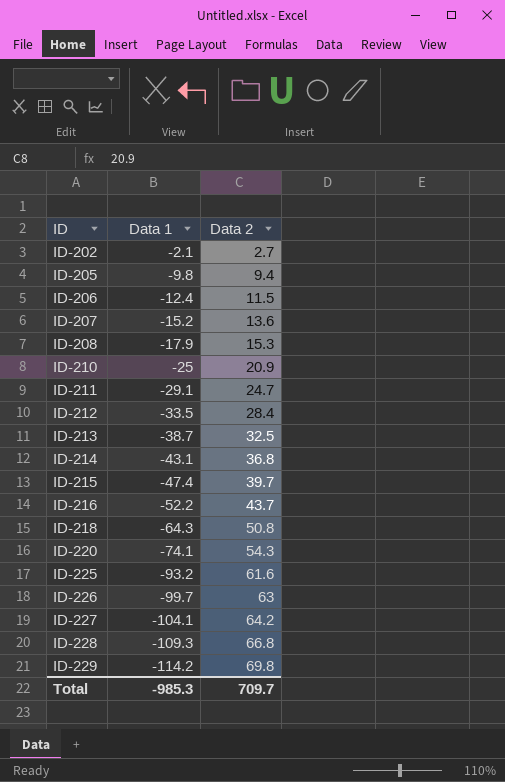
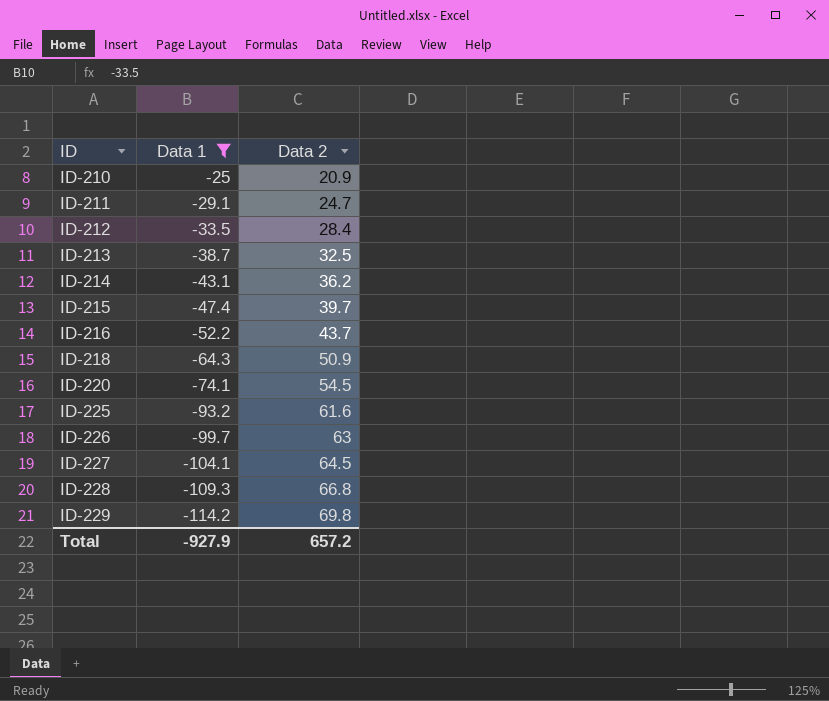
filter: none -> Data 1 <= -25
ID-214 | Data 2: 36.8 -> 36.2
ID-218 | Data 2: 50.8 -> 50.9
ID-220 | Data 2: 54.3 -> 54.5
ID-227 | Data 2: 64.2 -> 64.5
Total | Data 1: -985.3 -> -927.9
Total | Data 2: 709.7 -> 657.2

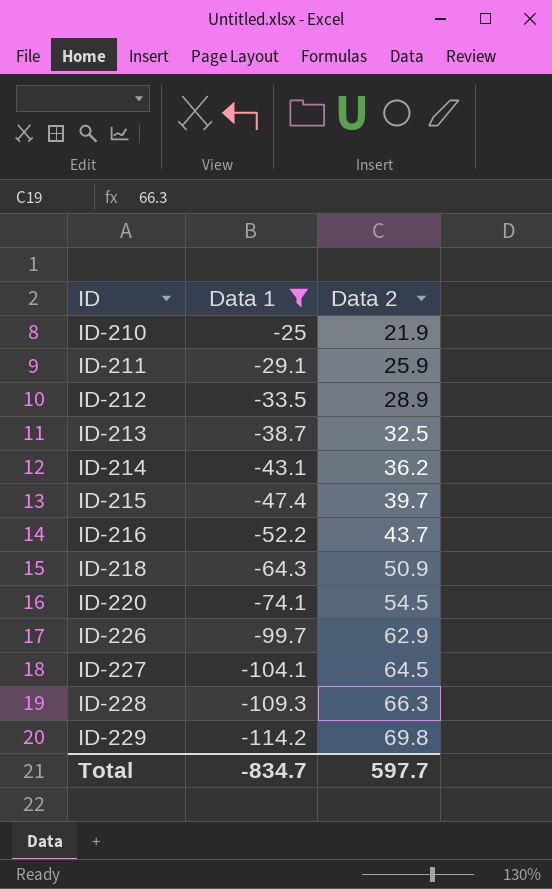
row ID-225: -93.2 | 61.6 -> none
ID-210 | Data 2: 20.9 -> 21.9
ID-211 | Data 2: 24.7 -> 25.9
ID-212 | Data 2: 28.4 -> 28.9
ID-226 | Data 2: 63 -> 62.9
ID-228 | Data 2: 66.8 -> 66.3
Total | Data 1: -927.9 -> -834.7
Total | Data 2: 657.2 -> 597.7

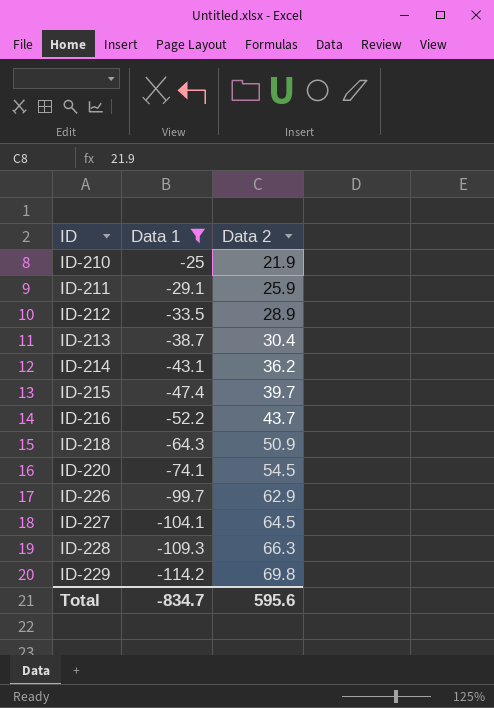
ID-213 | Data 2: 32.5 -> 30.4
Total | Data 2: 597.7 -> 595.6

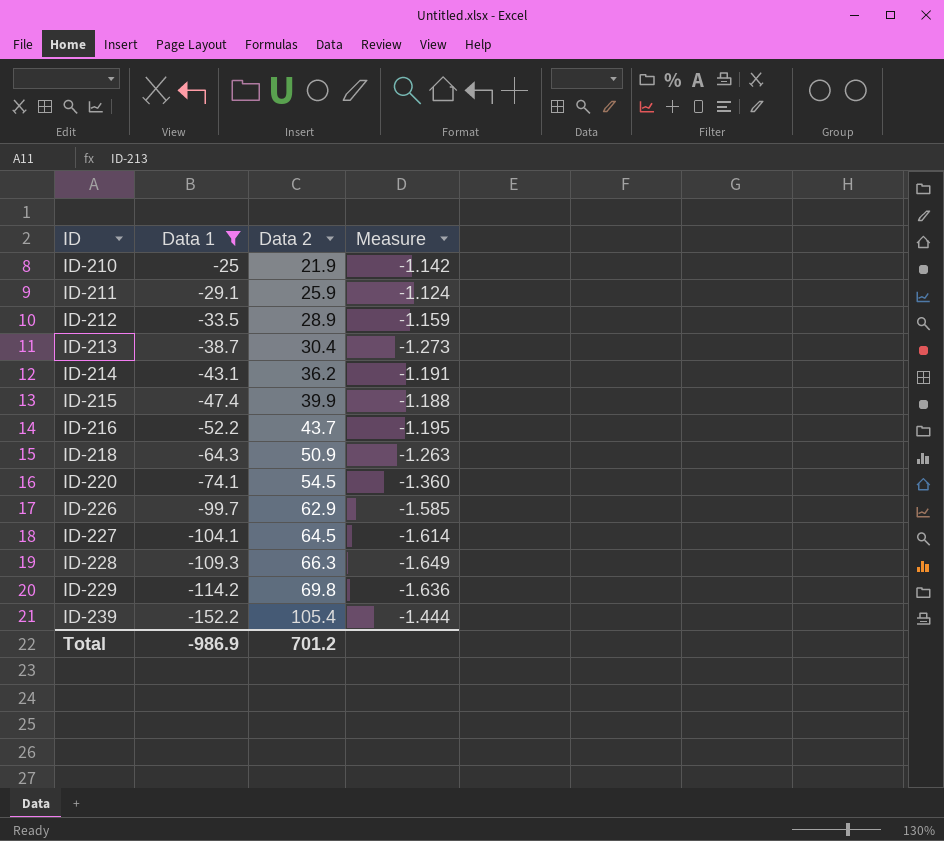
column Measure | formula: none -> [Data 1] / [Data 2]
ID-215 | Data 2: 39.7 -> 39.9
row ID-239: none -> -152.2 | 105.4 | -1.444
Total | Data 1: -834.7 -> -986.9
Total | Data 2: 595.6 -> 701.2

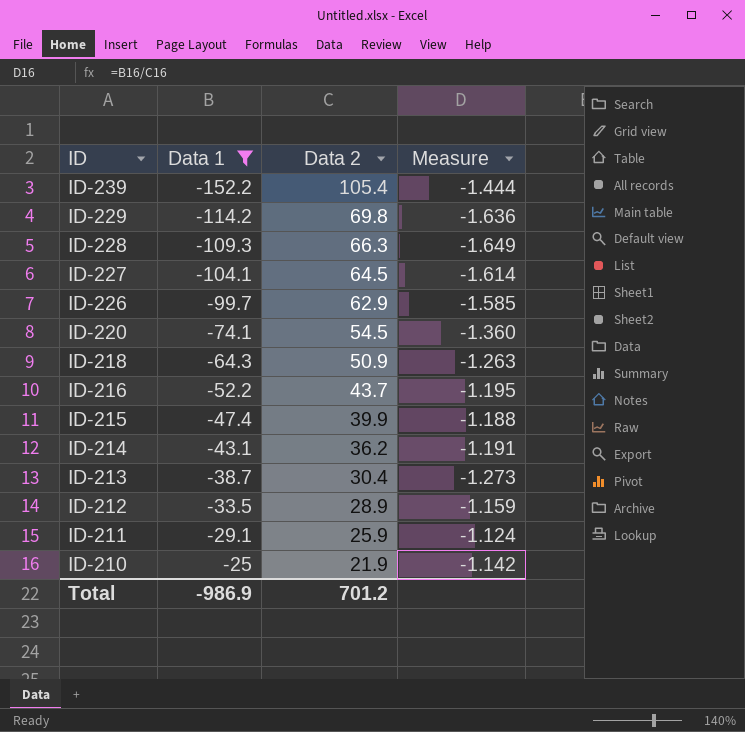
row order: ID ascending -> ID descending

